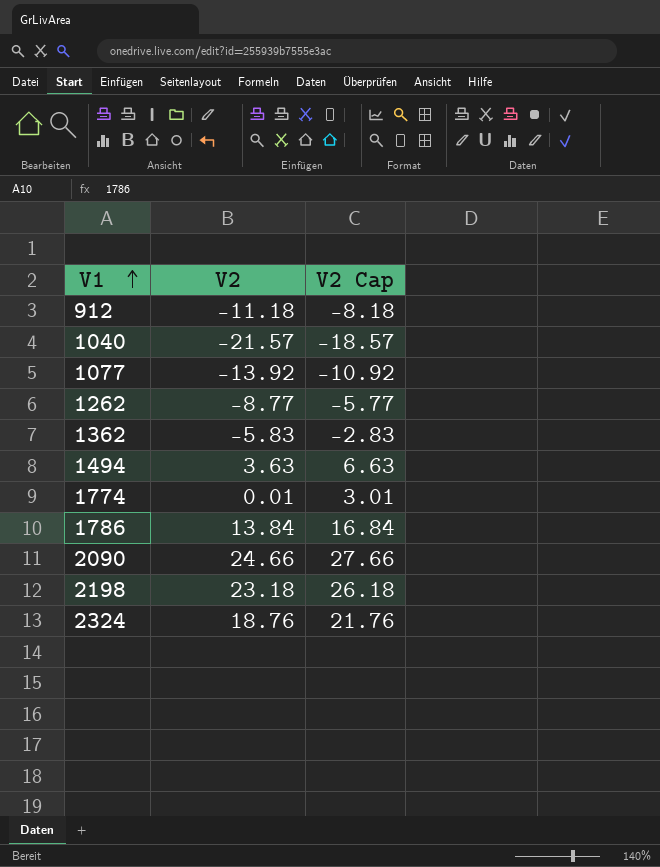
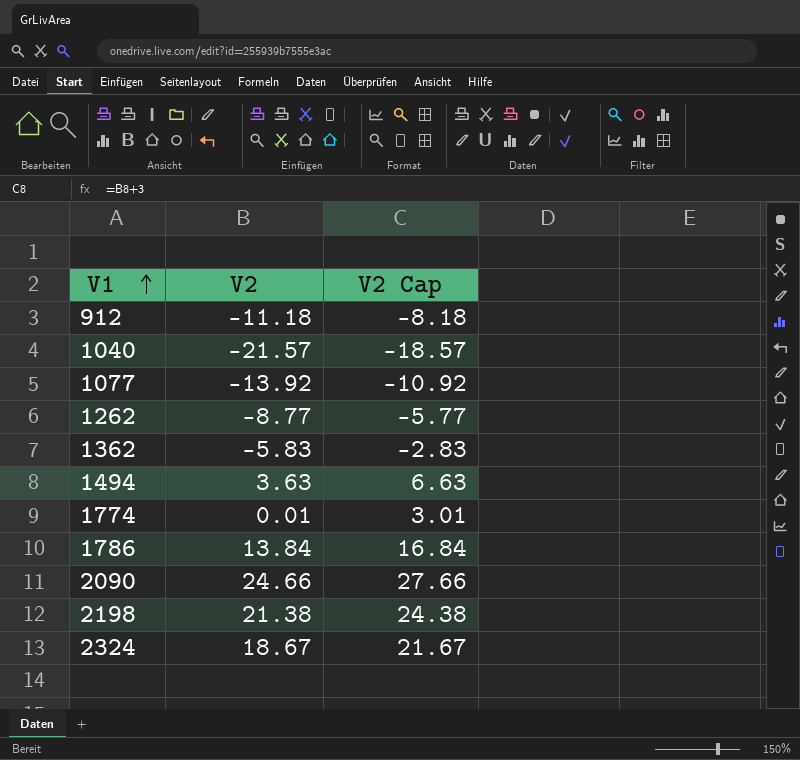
2198 | V2: 23.18 -> 21.38
2198 | V2 Cap: 26.18 -> 24.38
2324 | V2: 18.76 -> 18.67
2324 | V2 Cap: 21.76 -> 21.67

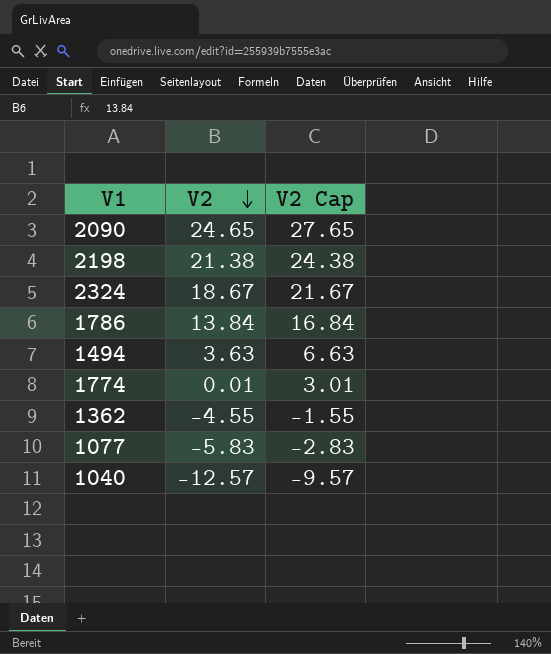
row order: V1 ascending -> V2 descending
row 912: -11.18 | -8.18 -> none
row 1262: -8.77 | -5.77 -> none
2090 | V2: 24.66 -> 24.65
2090 | V2 Cap: 27.66 -> 27.65
1362 | V2: -5.83 -> -4.55
1362 | V2 Cap: -2.83 -> -1.55
1077 | V2: -13.92 -> -5.83
1077 | V2 Cap: -10.92 -> -2.83
1040 | V2: -21.57 -> -12.57
1040 | V2 Cap: -18.57 -> -9.57

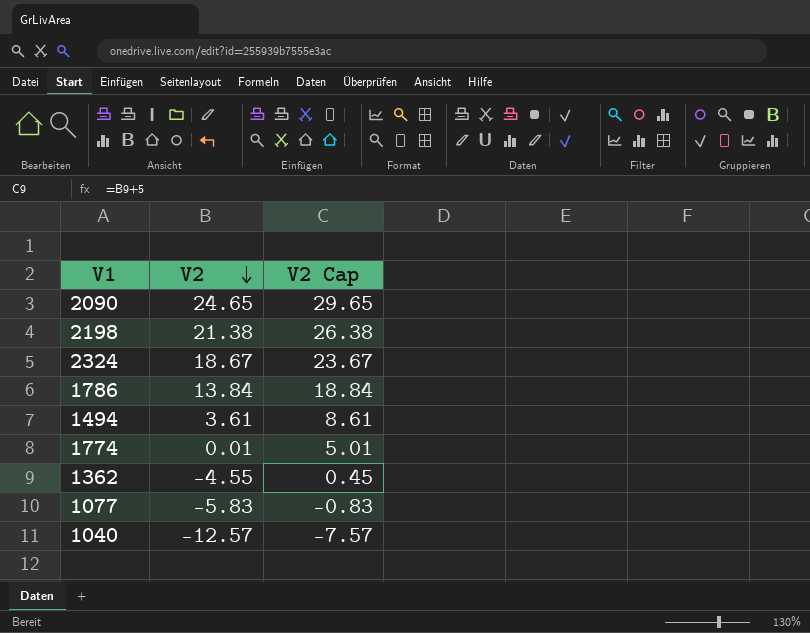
column V2 Cap | formula: [V2] + 3 -> [V2] + 5
1494 | V2: 3.63 -> 3.61

